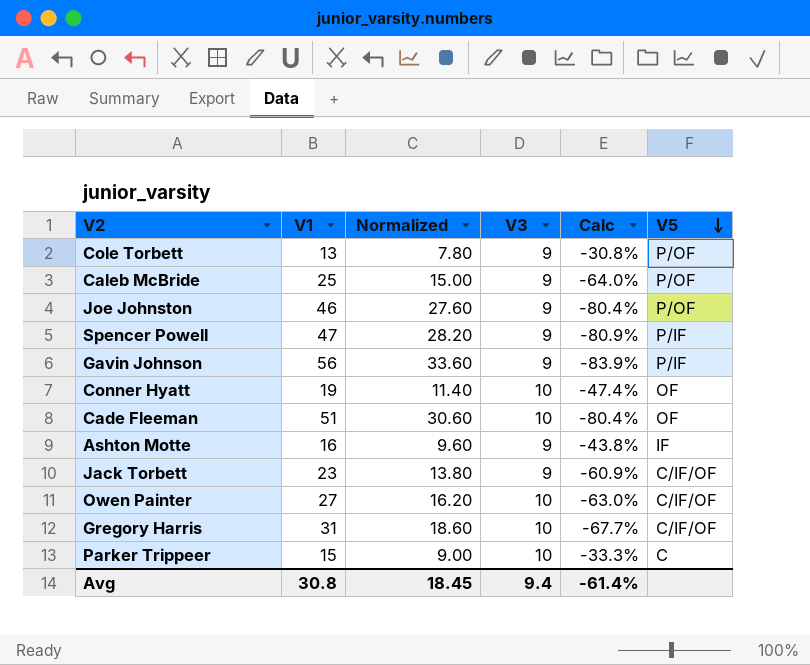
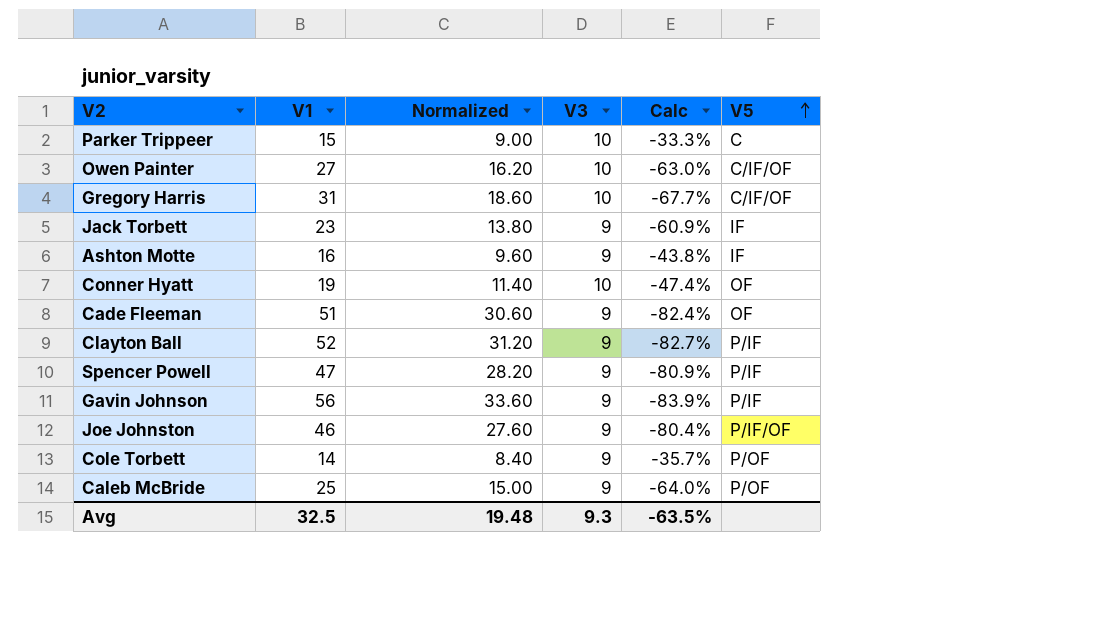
row order: V5 descending -> V5 ascending
Jack Torbett | V5: C/IF/OF -> IF
Cade Fleeman | V3: 10 -> 9
Cade Fleeman | Calc: -80.4% -> -82.4%
row Clayton Ball: none -> 52 | 31.20 | 9 | -82.7% | P/IF
Joe Johnston | V5: P/OF -> P/IF/OF
Cole Torbett | V1: 13 -> 14
Cole Torbett | Normalized: 7.80 -> 8.40
Cole Torbett | Calc: -30.8% -> -35.7%
Avg | V1: 30.8 -> 32.5
Avg | Normalized: 18.45 -> 19.48
Avg | V3: 9.4 -> 9.3
Avg | Calc: -61.4% -> -63.5%

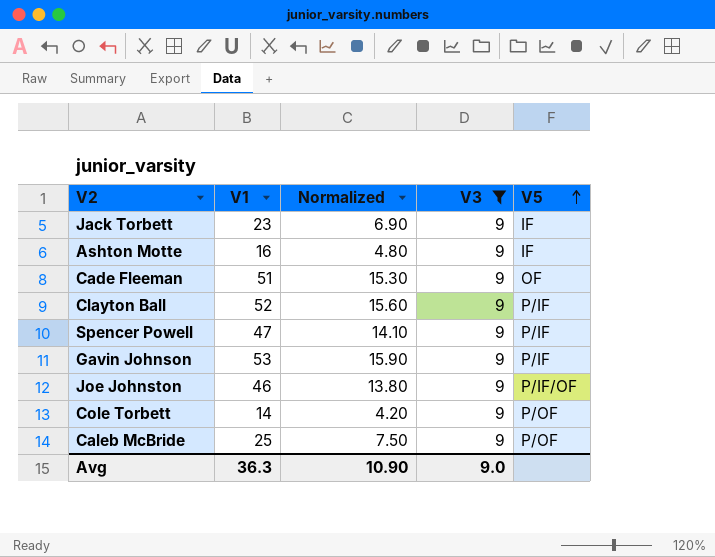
filter: none -> V3 = 9
column Calc | formula: ([V3] - [V1]) / [V1] -> none
column Normalized | formula: [V1] * 0.6 -> [V1] * 0.3
Gavin Johnson | V1: 56 -> 53
Avg | V1: 32.5 -> 36.3
Avg | Normalized: 19.48 -> 10.90
Avg | V3: 9.3 -> 9.0

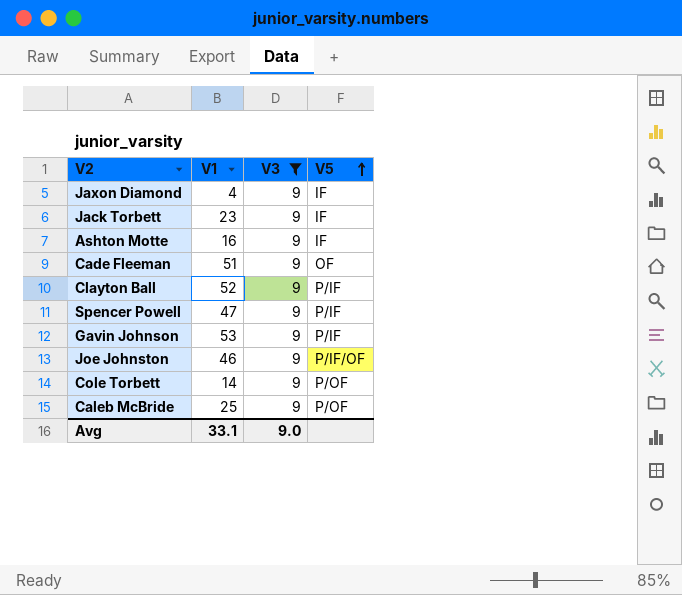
column Normalized | formula: [V1] * 0.3 -> none
row Jaxon Diamond: none -> 4 | 9 | IF
Avg | V1: 36.3 -> 33.1

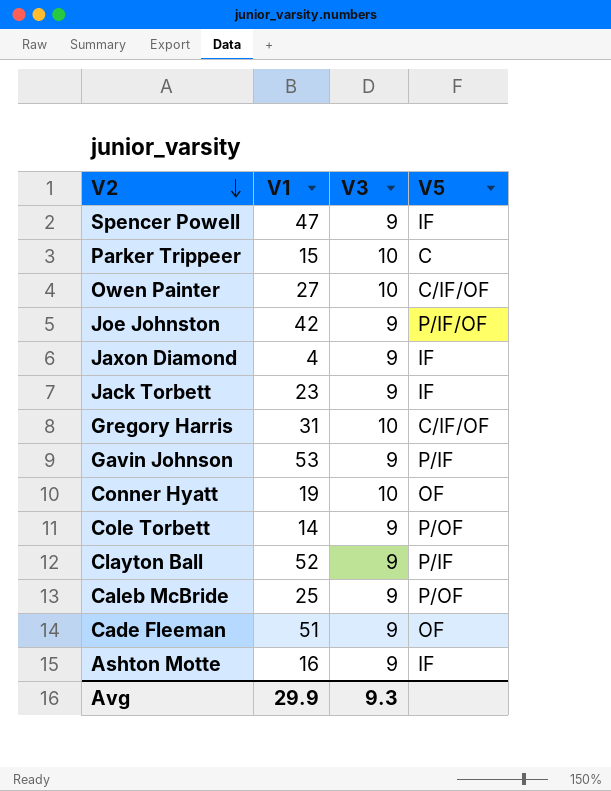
filter: V3 = 9 -> none
row order: V5 ascending -> V2 descending
Spencer Powell | V5: P/IF -> IF
Joe Johnston | V1: 46 -> 42
Avg | V1: 33.1 -> 29.9
Avg | V3: 9.0 -> 9.3

